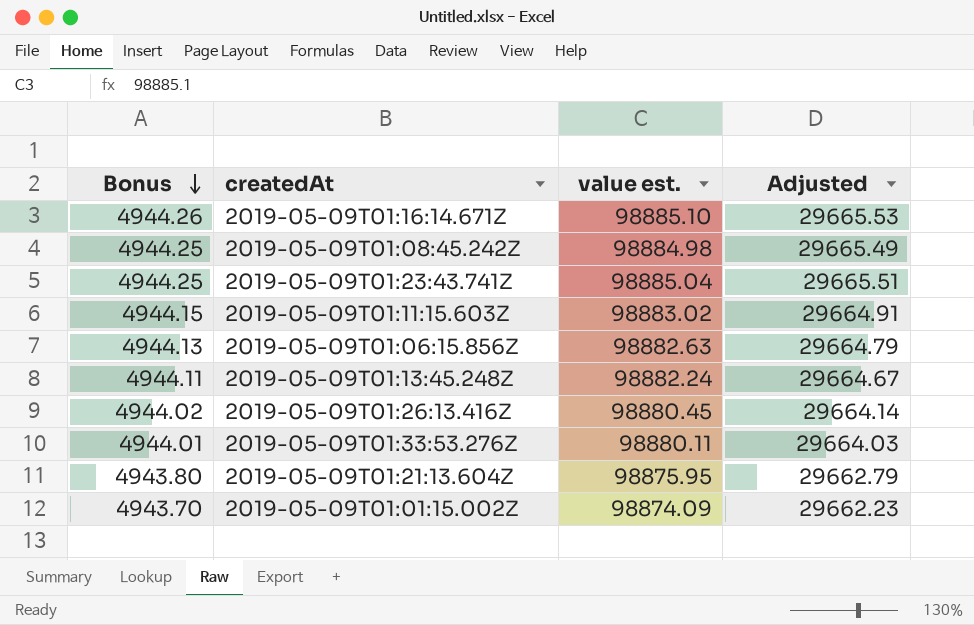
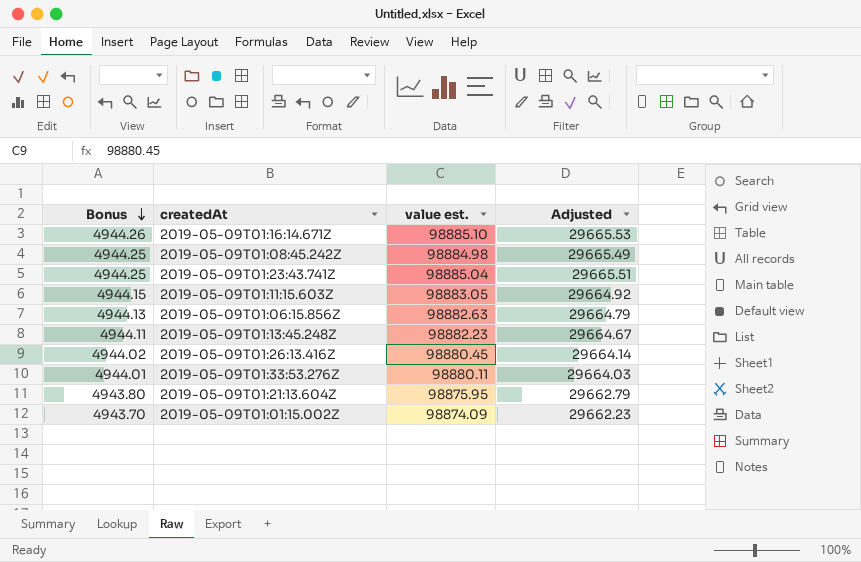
2019-05-09T01:11:15.603Z | value est.: 98883.02 -> 98883.05
2019-05-09T01:11:15.603Z | Adjusted: 29664.91 -> 29664.92
2019-05-09T01:13:45.248Z | value est.: 98882.24 -> 98882.23

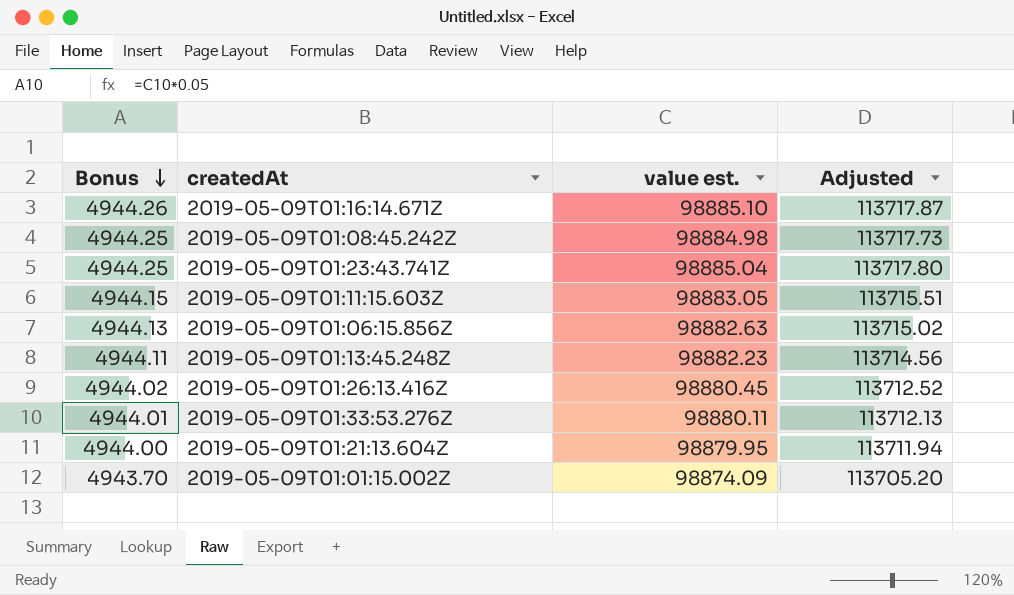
column Adjusted | formula: [value est.] * 0.3 -> [value est.] * 1.15
2019-05-09T01:21:13.604Z | Bonus: 4943.80 -> 4944.00
2019-05-09T01:21:13.604Z | value est.: 98875.95 -> 98879.95

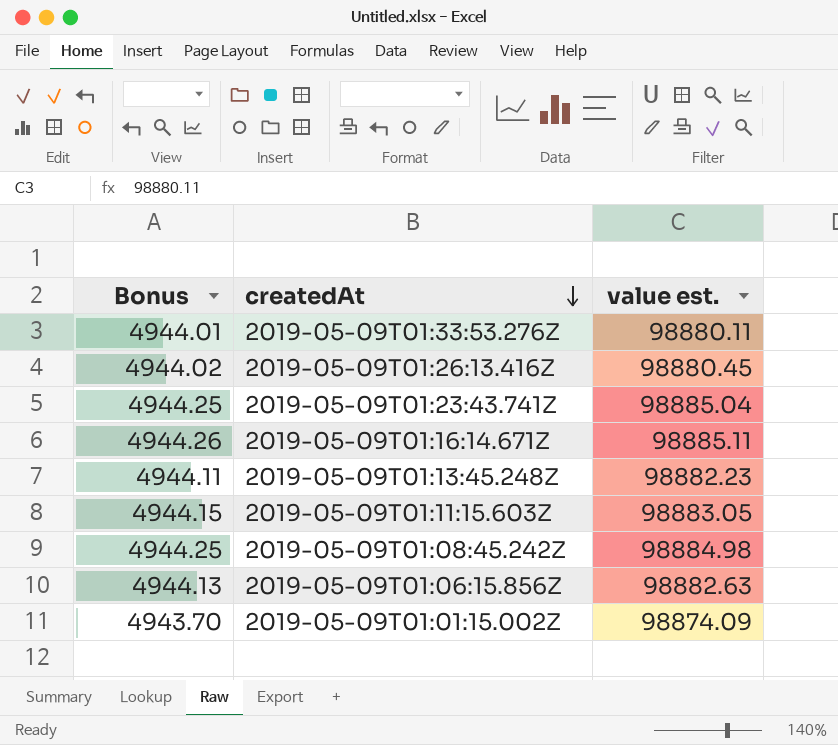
row order: Bonus descending -> createdAt descending
column Adjusted | formula: [value est.] * 1.15 -> none
row 2019-05-09T01:21:13.604Z: 4944.00 | 98879.95 | 113711.94 -> none
2019-05-09T01:16:14.671Z | value est.: 98885.10 -> 98885.11

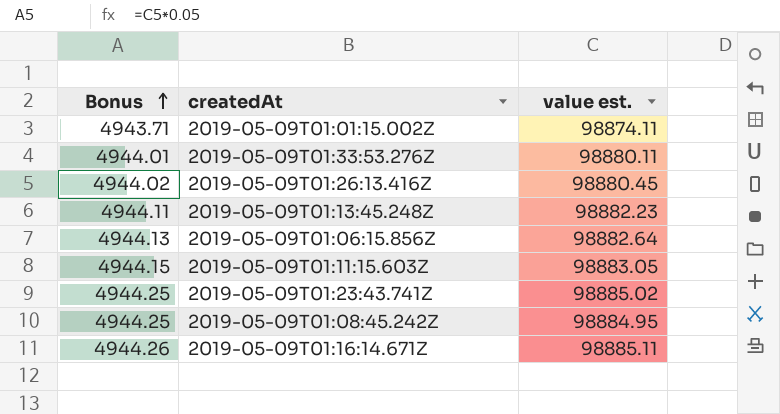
row order: createdAt descending -> Bonus ascending
2019-05-09T01:01:15.002Z | Bonus: 4943.70 -> 4943.71
2019-05-09T01:01:15.002Z | value est.: 98874.09 -> 98874.11
2019-05-09T01:06:15.856Z | value est.: 98882.63 -> 98882.64
2019-05-09T01:23:43.741Z | value est.: 98885.04 -> 98885.02
2019-05-09T01:08:45.242Z | value est.: 98884.98 -> 98884.95

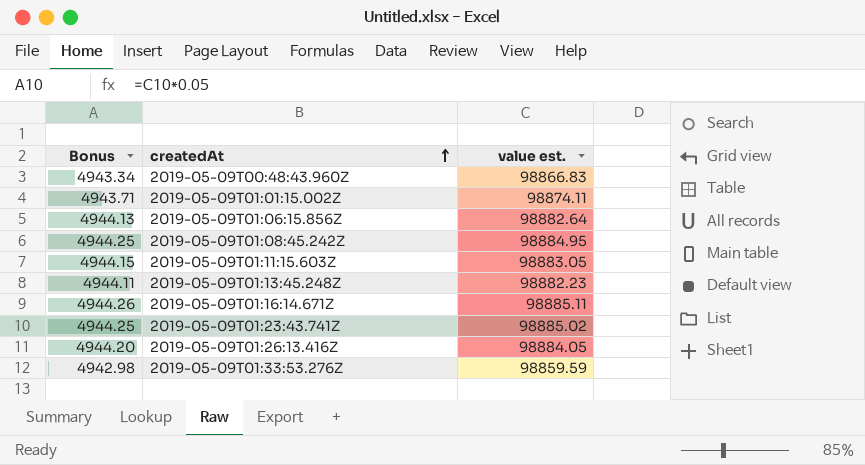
row order: Bonus ascending -> createdAt ascending
row 2019-05-09T00:48:43.960Z: none -> 4943.34 | 98866.83
2019-05-09T01:26:13.416Z | Bonus: 4944.02 -> 4944.20
2019-05-09T01:26:13.416Z | value est.: 98880.45 -> 98884.05
2019-05-09T01:33:53.276Z | Bonus: 4944.01 -> 4942.98
2019-05-09T01:33:53.276Z | value est.: 98880.11 -> 98859.59

